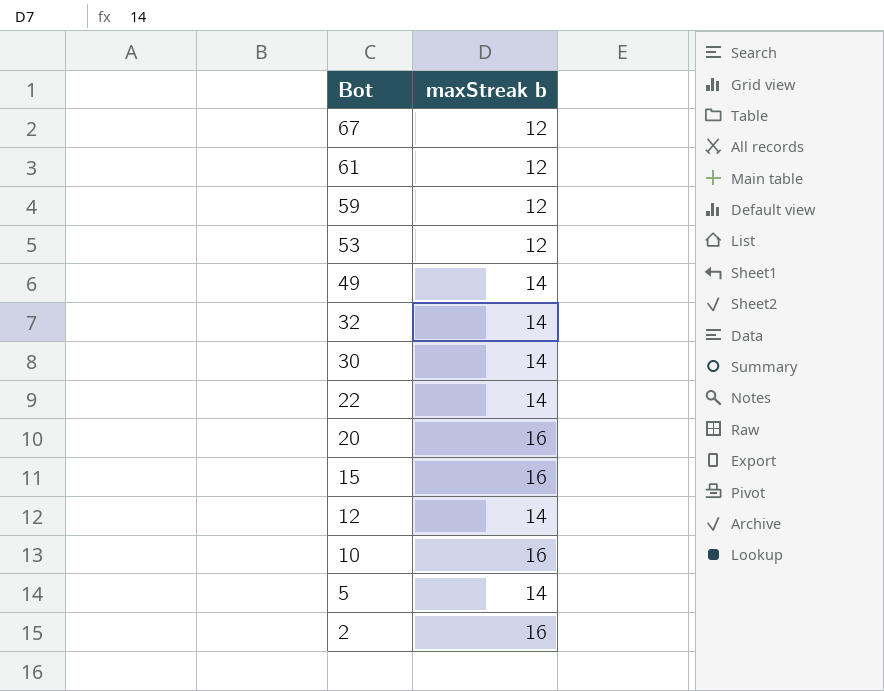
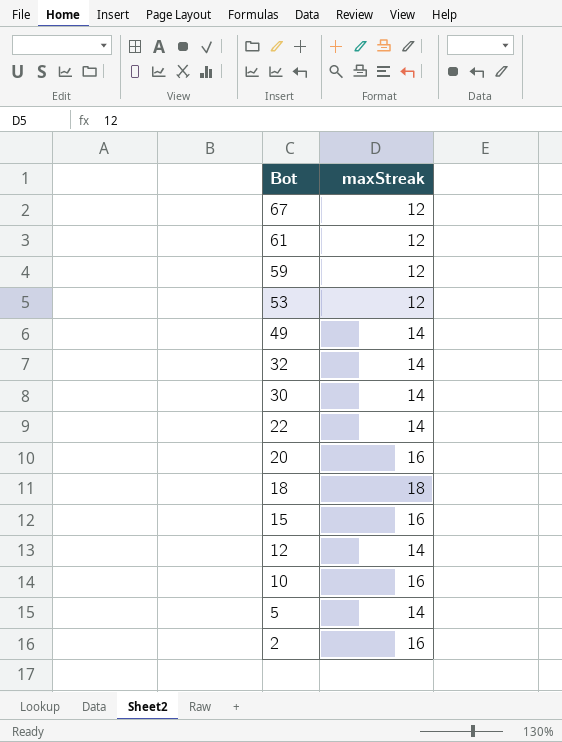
column name: maxStreak b -> maxStreak
row 18: none -> 18

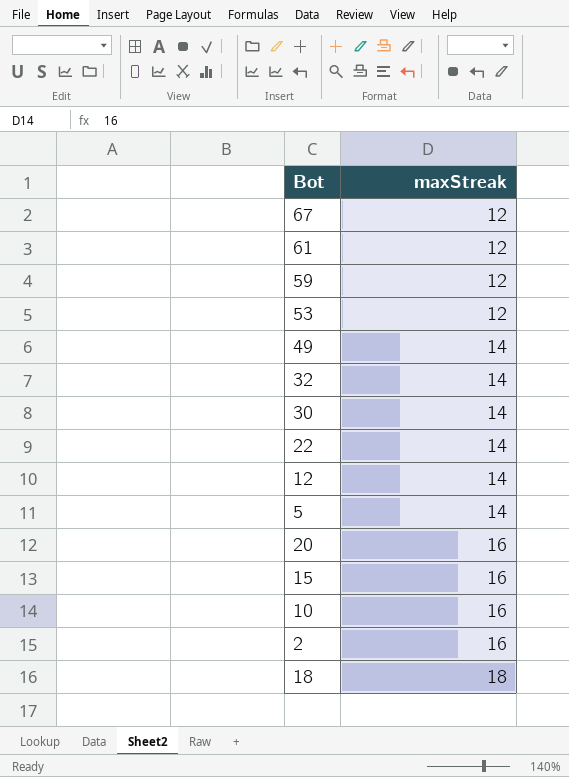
row order: Bot descending -> maxStreak ascending

